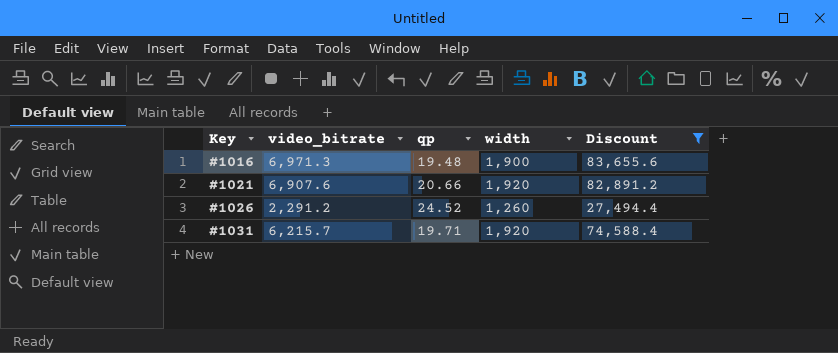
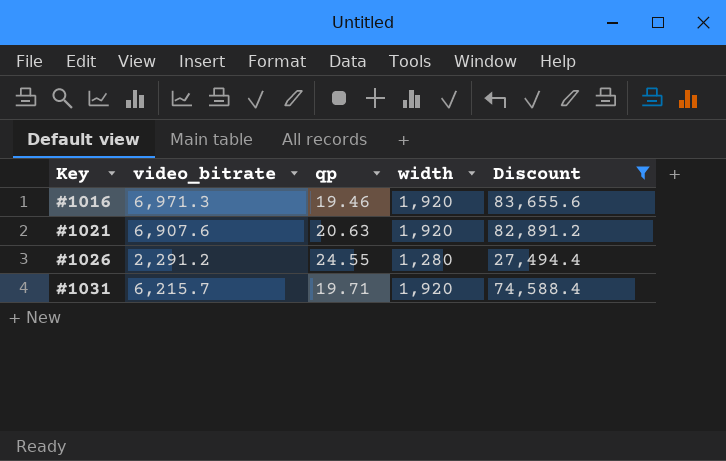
#1016 | qp: 19.48 -> 19.46
#1016 | width: 1,900 -> 1,920
#1021 | qp: 20.66 -> 20.63
#1026 | qp: 24.52 -> 24.55
#1026 | width: 1,260 -> 1,280

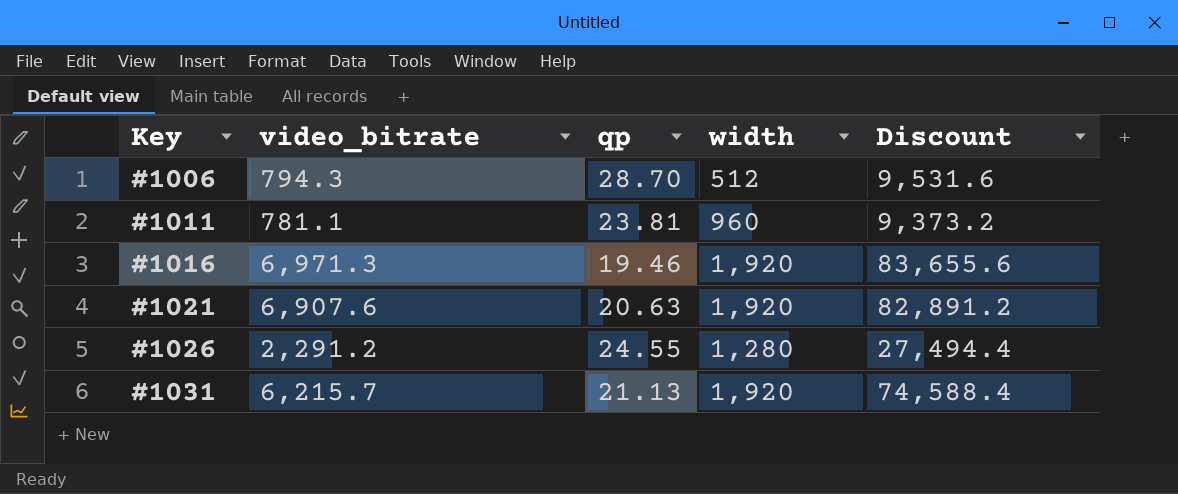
filter: Discount >= 27,494.4 -> none
#1031 | qp: 19.71 -> 21.13

